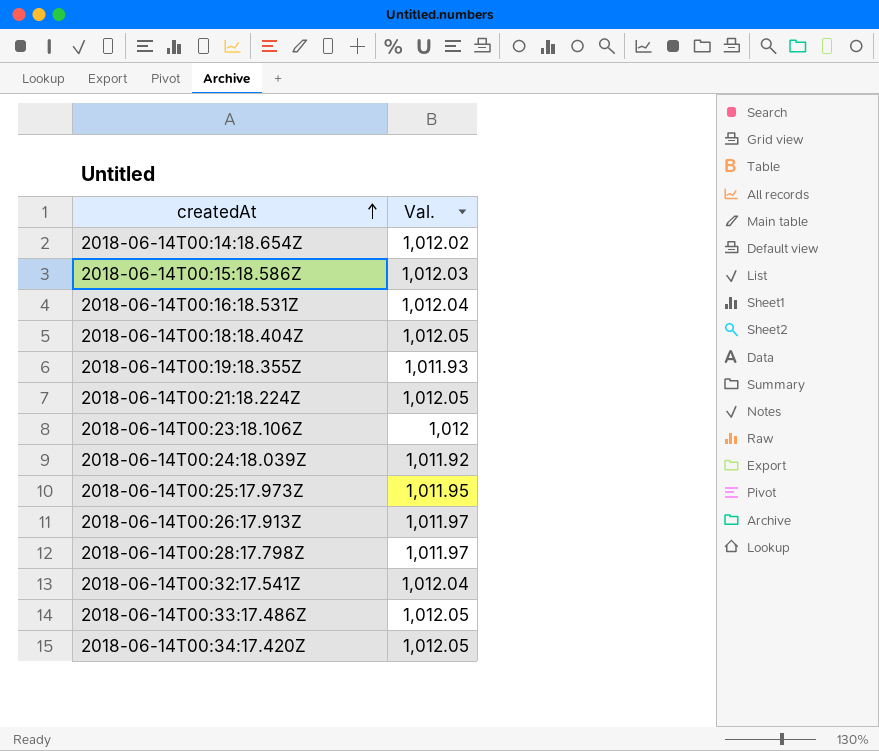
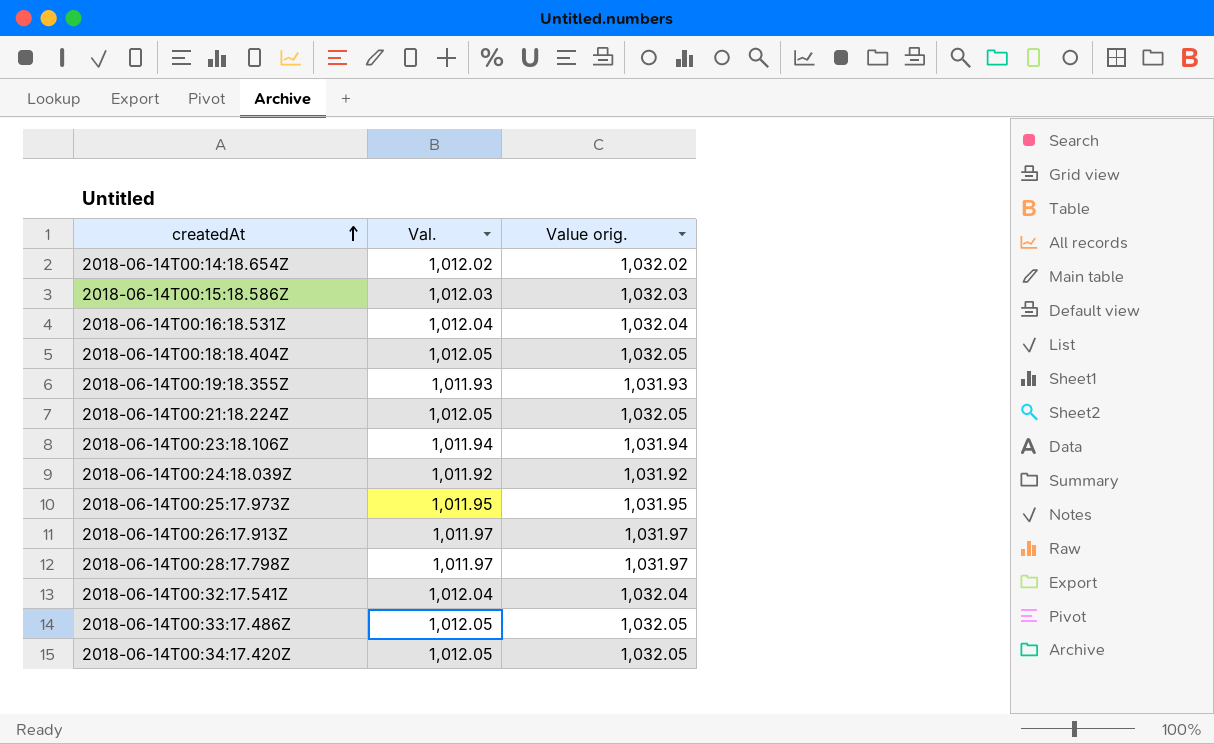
column Value orig. | formula: none -> [Val.] + 20
2018-06-14T00:23:18.106Z | Val.: 1,012 -> 1,011.94

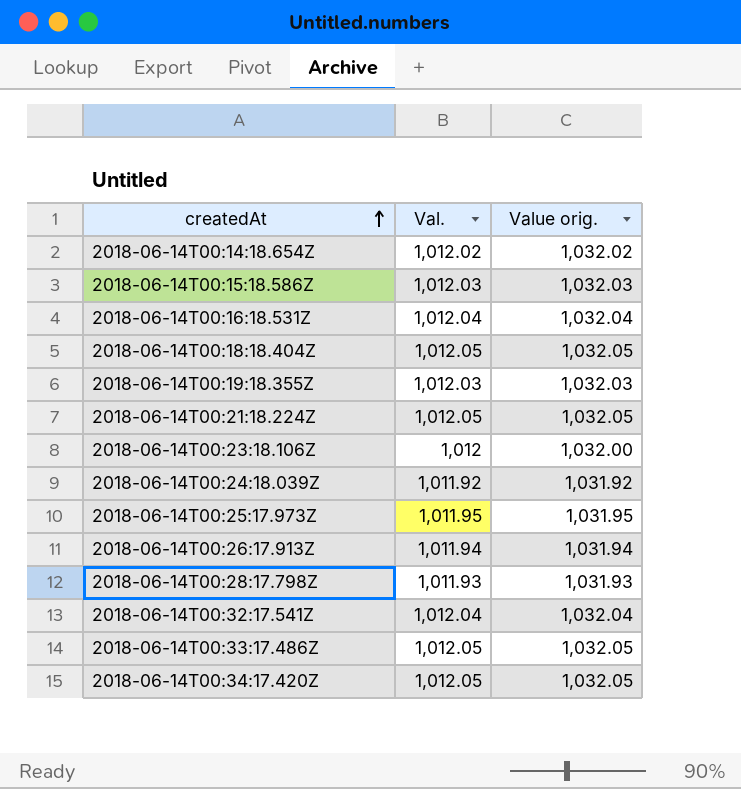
2018-06-14T00:19:18.355Z | Val.: 1,011.93 -> 1,012.03
2018-06-14T00:19:18.355Z | Value orig.: 1,031.93 -> 1,032.03
2018-06-14T00:23:18.106Z | Val.: 1,011.94 -> 1,012
2018-06-14T00:23:18.106Z | Value orig.: 1,031.94 -> 1,032.00
2018-06-14T00:26:17.913Z | Val.: 1,011.97 -> 1,011.94
2018-06-14T00:26:17.913Z | Value orig.: 1,031.97 -> 1,031.94
2018-06-14T00:28:17.798Z | Val.: 1,011.97 -> 1,011.93
2018-06-14T00:28:17.798Z | Value orig.: 1,031.97 -> 1,031.93

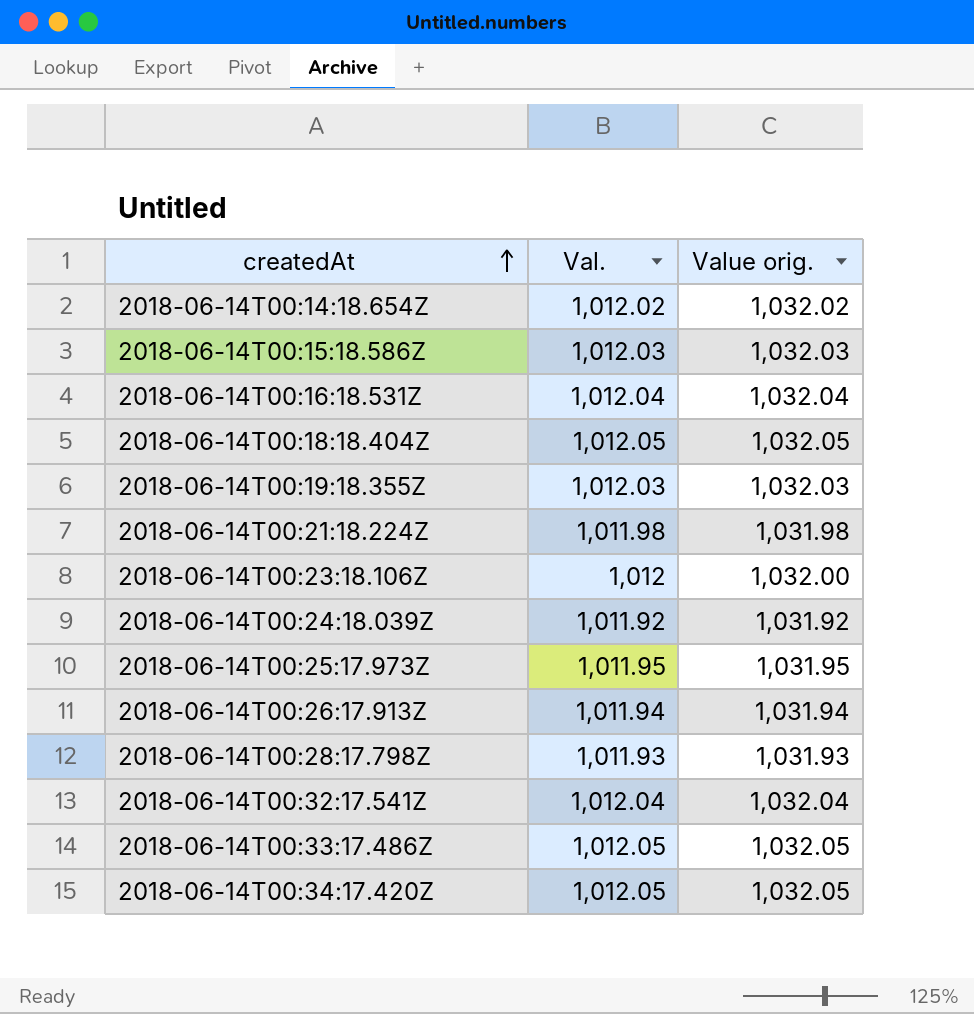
2018-06-14T00:21:18.224Z | Val.: 1,012.05 -> 1,011.98
2018-06-14T00:21:18.224Z | Value orig.: 1,032.05 -> 1,031.98

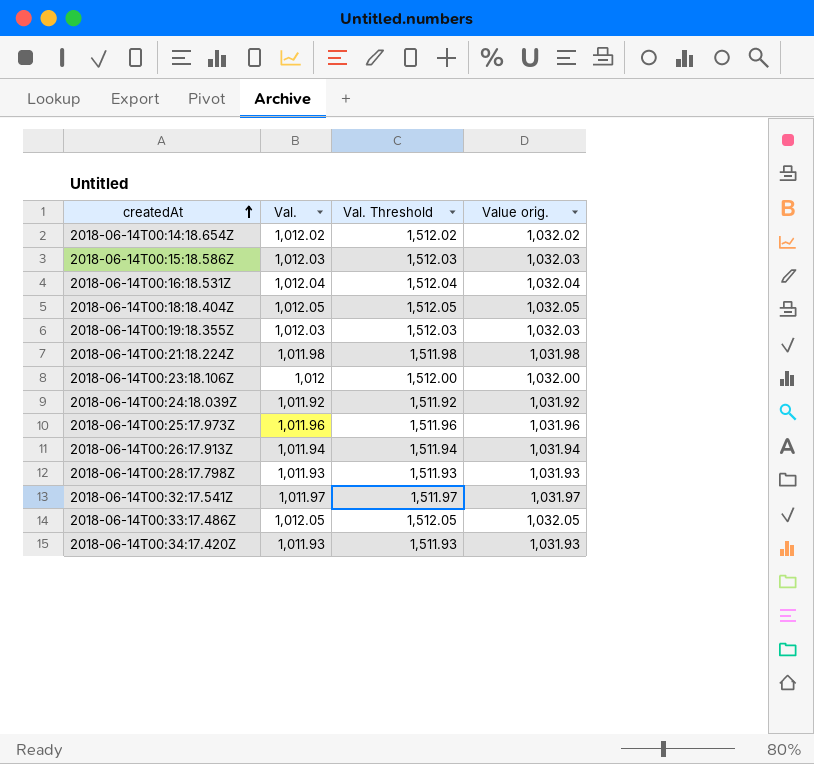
column Val. Threshold | formula: none -> [Val.] + 500
2018-06-14T00:25:17.973Z | Val.: 1,011.95 -> 1,011.96
2018-06-14T00:25:17.973Z | Value orig.: 1,031.95 -> 1,031.96
2018-06-14T00:32:17.541Z | Val.: 1,012.04 -> 1,011.97
2018-06-14T00:32:17.541Z | Value orig.: 1,032.04 -> 1,031.97
2018-06-14T00:34:17.420Z | Val.: 1,012.05 -> 1,011.93
2018-06-14T00:34:17.420Z | Value orig.: 1,032.05 -> 1,031.93

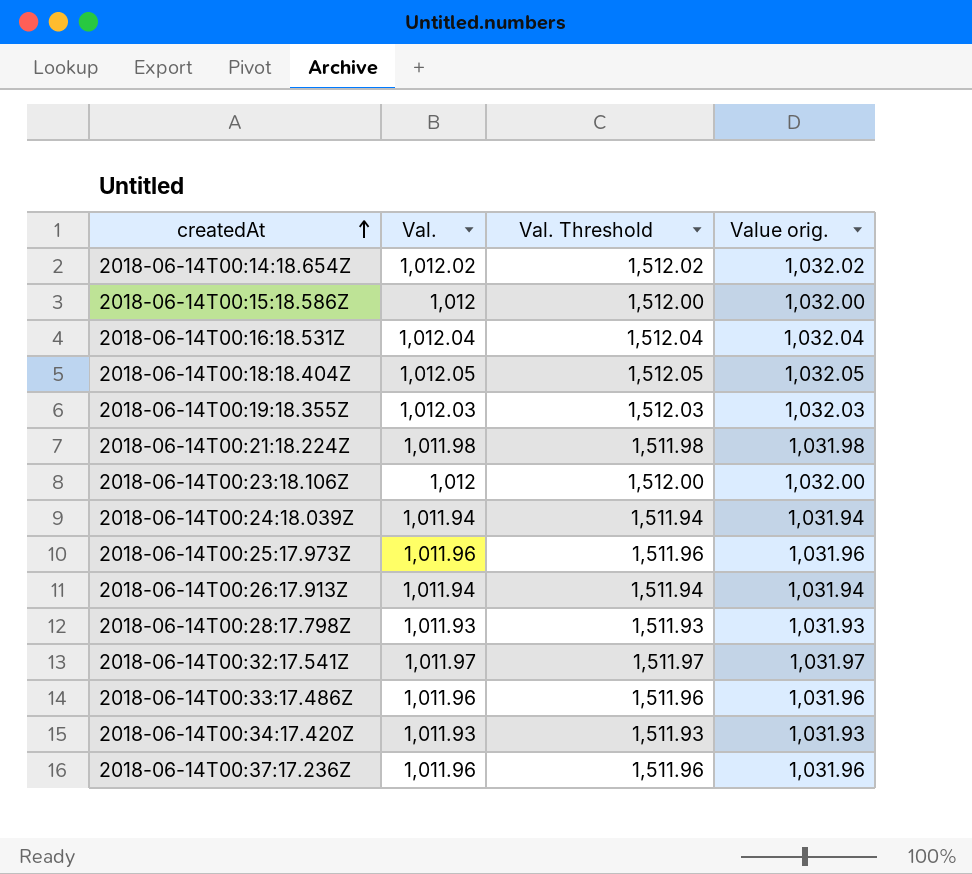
2018-06-14T00:15:18.586Z | Val.: 1,012.03 -> 1,012
2018-06-14T00:15:18.586Z | Val. Threshold: 1,512.03 -> 1,512.00
2018-06-14T00:15:18.586Z | Value orig.: 1,032.03 -> 1,032.00
2018-06-14T00:24:18.039Z | Val.: 1,011.92 -> 1,011.94
2018-06-14T00:24:18.039Z | Val. Threshold: 1,511.92 -> 1,511.94
2018-06-14T00:24:18.039Z | Value orig.: 1,031.92 -> 1,031.94
2018-06-14T00:33:17.486Z | Val.: 1,012.05 -> 1,011.96
2018-06-14T00:33:17.486Z | Val. Threshold: 1,512.05 -> 1,511.96
2018-06-14T00:33:17.486Z | Value orig.: 1,032.05 -> 1,031.96
row 2018-06-14T00:37:17.236Z: none -> 1,011.96 | 1,511.96 | 1,031.96

